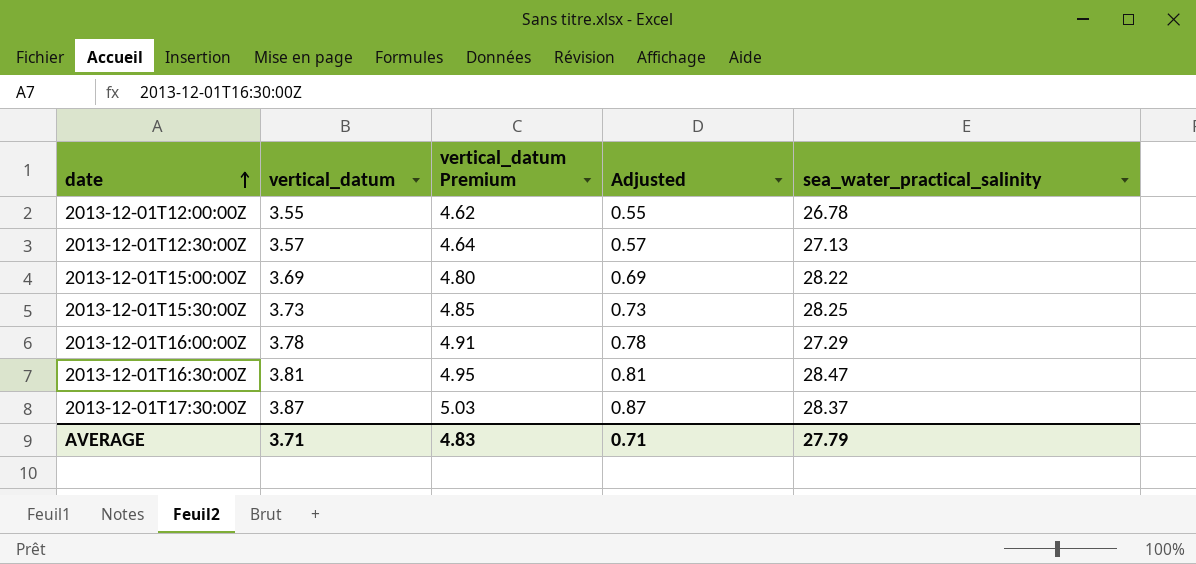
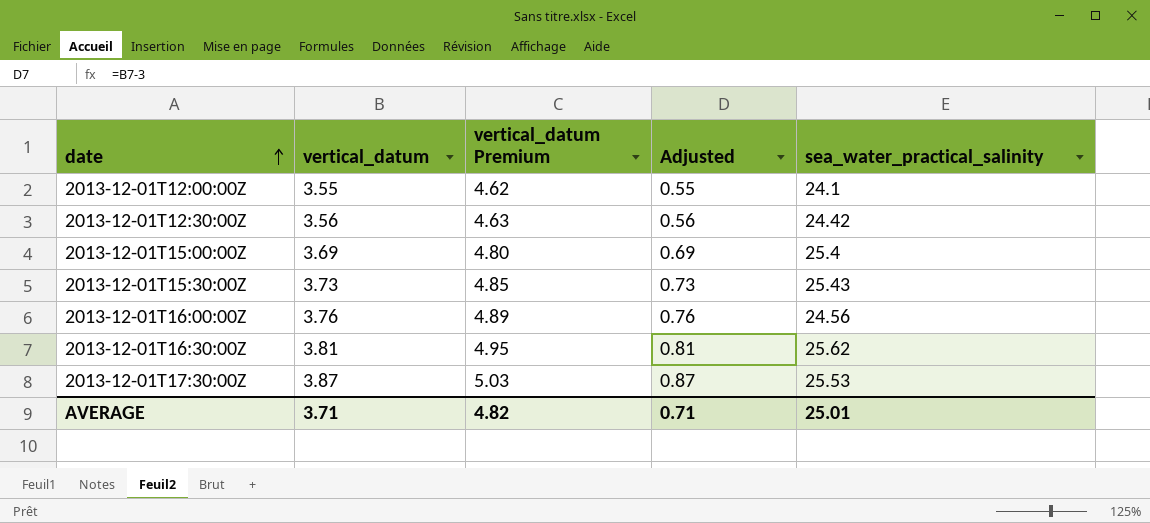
2013-12-01T12:00:00Z | sea_water_practical_salinity: 26.78 -> 24.1
2013-12-01T12:30:00Z | vertical_datum: 3.57 -> 3.56
2013-12-01T12:30:00Z | vertical_datum Premium: 4.64 -> 4.63
2013-12-01T12:30:00Z | Adjusted: 0.57 -> 0.56
2013-12-01T12:30:00Z | sea_water_practical_salinity: 27.13 -> 24.42
2013-12-01T15:00:00Z | sea_water_practical_salinity: 28.22 -> 25.4
2013-12-01T15:30:00Z | sea_water_practical_salinity: 28.25 -> 25.43
2013-12-01T16:00:00Z | vertical_datum: 3.78 -> 3.76
2013-12-01T16:00:00Z | vertical_datum Premium: 4.91 -> 4.89
2013-12-01T16:00:00Z | Adjusted: 0.78 -> 0.76
2013-12-01T16:00:00Z | sea_water_practical_salinity: 27.29 -> 24.56
2013-12-01T16:30:00Z | sea_water_practical_salinity: 28.47 -> 25.62
2013-12-01T17:30:00Z | sea_water_practical_salinity: 28.37 -> 25.53
AVERAGE | vertical_datum Premium: 4.83 -> 4.82
AVERAGE | sea_water_practical_salinity: 27.79 -> 25.01

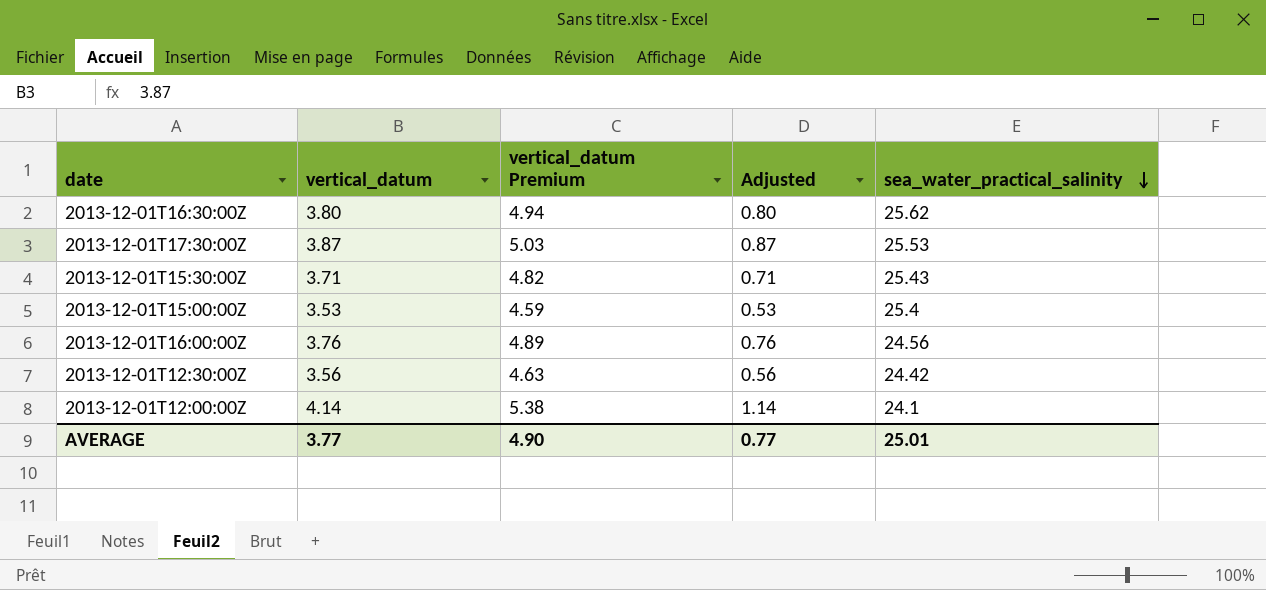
row order: date ascending -> sea_water_practical_salinity descending
2013-12-01T16:30:00Z | vertical_datum: 3.81 -> 3.80
2013-12-01T16:30:00Z | vertical_datum Premium: 4.95 -> 4.94
2013-12-01T16:30:00Z | Adjusted: 0.81 -> 0.80
2013-12-01T15:30:00Z | vertical_datum: 3.73 -> 3.71
2013-12-01T15:30:00Z | vertical_datum Premium: 4.85 -> 4.82
2013-12-01T15:30:00Z | Adjusted: 0.73 -> 0.71
2013-12-01T15:00:00Z | vertical_datum: 3.69 -> 3.53
2013-12-01T15:00:00Z | vertical_datum Premium: 4.80 -> 4.59
2013-12-01T15:00:00Z | Adjusted: 0.69 -> 0.53
2013-12-01T12:00:00Z | vertical_datum: 3.55 -> 4.14
2013-12-01T12:00:00Z | vertical_datum Premium: 4.62 -> 5.38
2013-12-01T12:00:00Z | Adjusted: 0.55 -> 1.14
AVERAGE | vertical_datum: 3.71 -> 3.77
AVERAGE | vertical_datum Premium: 4.82 -> 4.90
AVERAGE | Adjusted: 0.71 -> 0.77

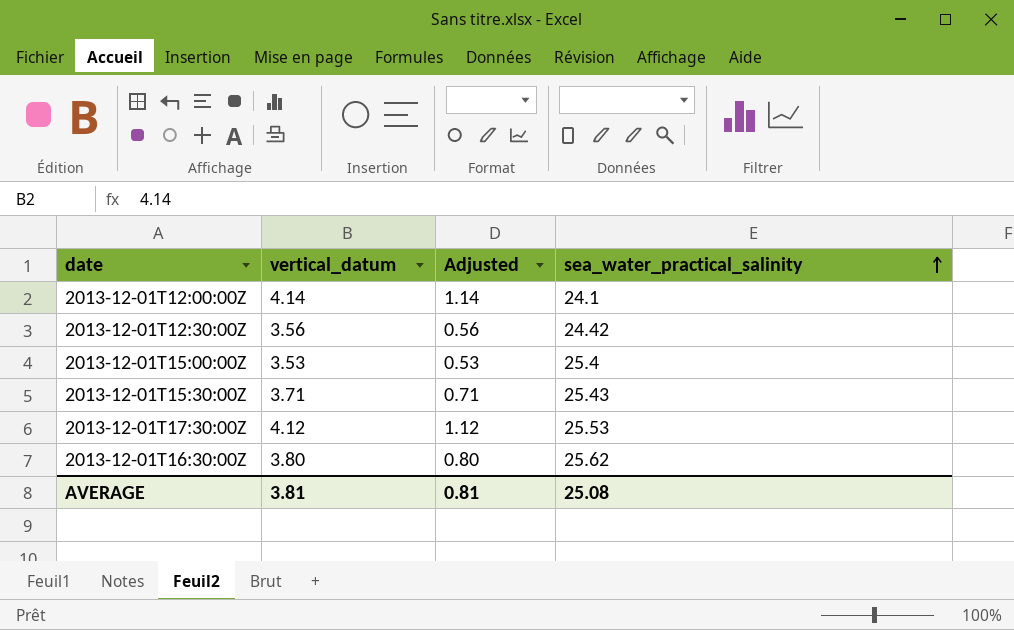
row order: sea_water_practical_salinity descending -> sea_water_practical_salinity ascending
column vertical_datum Premium | formula: [vertical_datum] * 1.3 -> none
row 2013-12-01T16:00:00Z: 3.76 | 4.89 | 0.76 | 24.56 -> none
2013-12-01T17:30:00Z | vertical_datum: 3.87 -> 4.12
2013-12-01T17:30:00Z | Adjusted: 0.87 -> 1.12
AVERAGE | vertical_datum: 3.77 -> 3.81
AVERAGE | Adjusted: 0.77 -> 0.81
AVERAGE | sea_water_practical_salinity: 25.01 -> 25.08

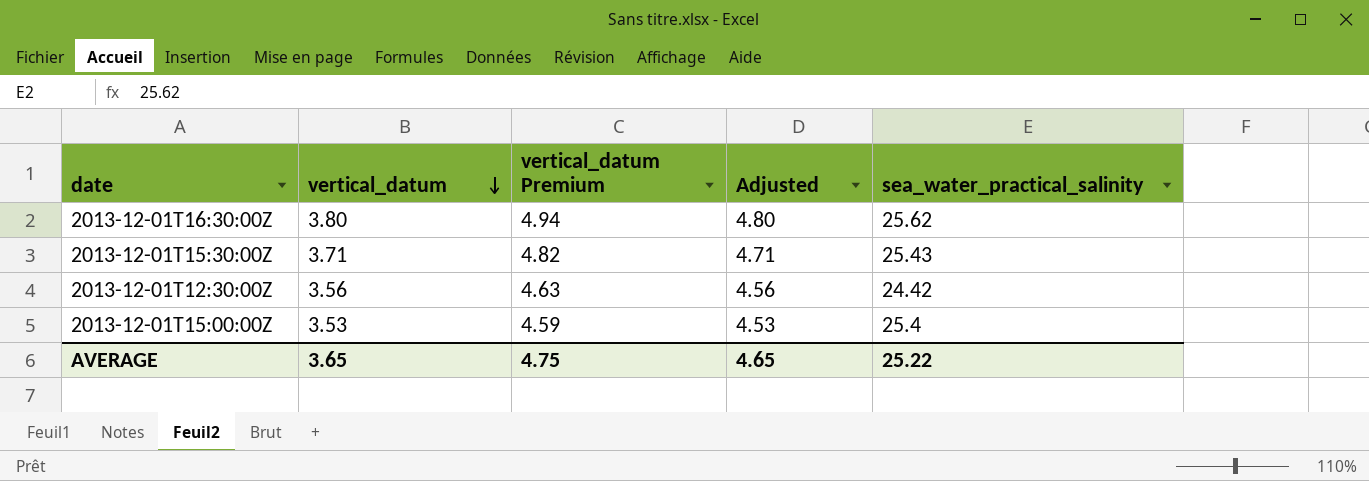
row order: sea_water_practical_salinity ascending -> vertical_datum descending
column vertical_datum Premium | formula: none -> [vertical_datum] * 1.3
column Adjusted | formula: [vertical_datum] - 3 -> [vertical_datum] + 1
row 2013-12-01T12:00:00Z: 4.14 | 1.14 | 24.1 -> none
row 2013-12-01T17:30:00Z: 4.12 | 1.12 | 25.53 -> none
AVERAGE | vertical_datum: 3.81 -> 3.65
AVERAGE | Adjusted: 0.81 -> 4.65
AVERAGE | sea_water_practical_salinity: 25.08 -> 25.22

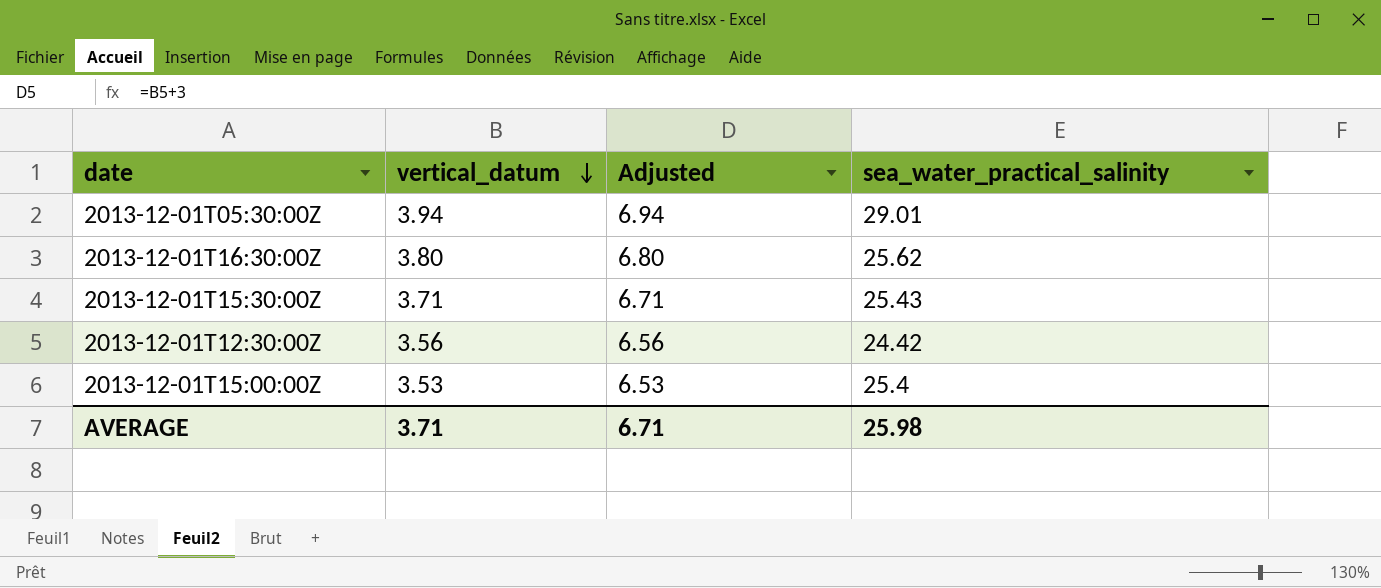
column vertical_datum Premium | formula: [vertical_datum] * 1.3 -> none
column Adjusted | formula: [vertical_datum] + 1 -> [vertical_datum] + 3
row 2013-12-01T05:30:00Z: none -> 3.94 | 6.94 | 29.01
AVERAGE | vertical_datum: 3.65 -> 3.71
AVERAGE | Adjusted: 4.65 -> 6.71
AVERAGE | sea_water_practical_salinity: 25.22 -> 25.98

